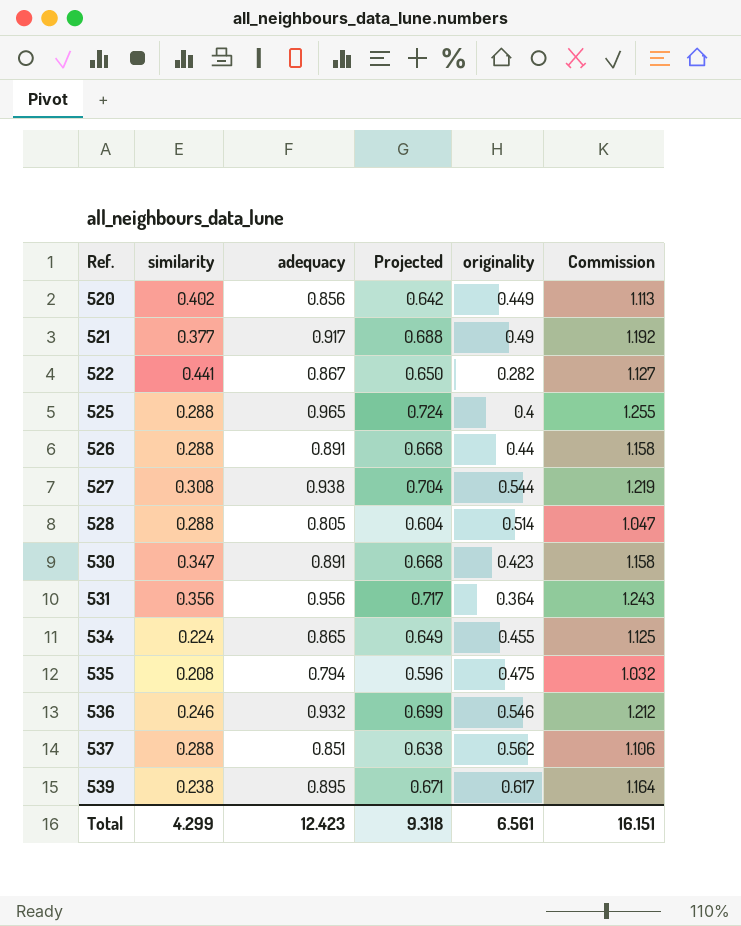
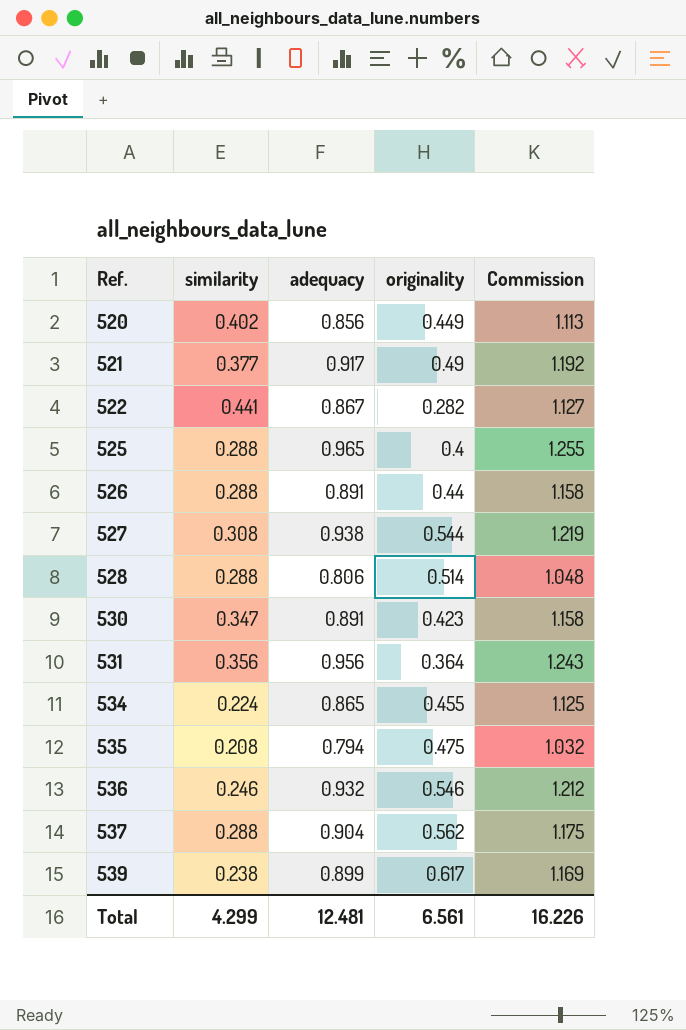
column Projected | formula: [adequacy] * 0.75 -> none
528 | adequacy: 0.805 -> 0.806
528 | Commission: 1.047 -> 1.048
537 | adequacy: 0.851 -> 0.904
537 | Commission: 1.106 -> 1.175
539 | adequacy: 0.895 -> 0.899
539 | Commission: 1.164 -> 1.169
Total | adequacy: 12.423 -> 12.481
Total | Commission: 16.151 -> 16.226

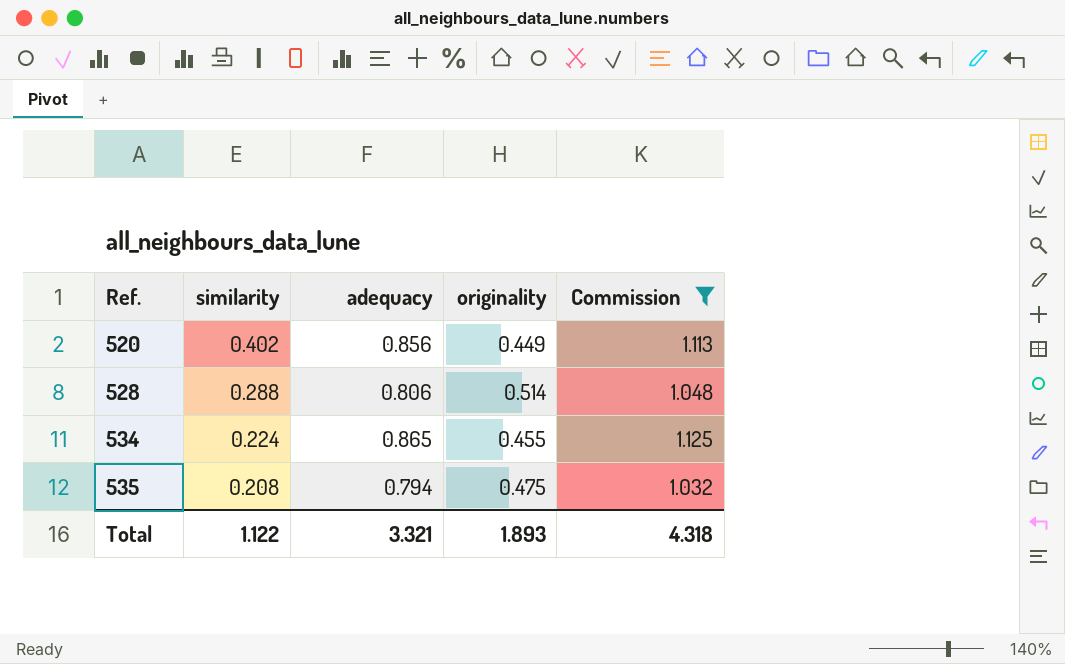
filter: none -> Commission <= 1.125
Total | similarity: 4.299 -> 1.122
Total | adequacy: 12.481 -> 3.321
Total | originality: 6.561 -> 1.893
Total | Commission: 16.226 -> 4.318

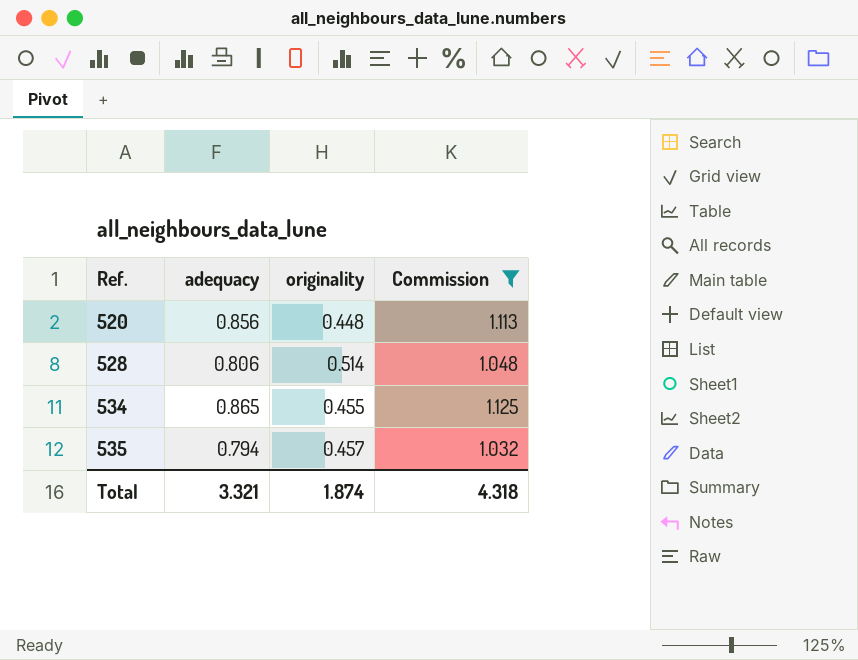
column similarity | position: 2 -> none
520 | originality: 0.449 -> 0.448
535 | originality: 0.475 -> 0.457
Total | originality: 1.893 -> 1.874

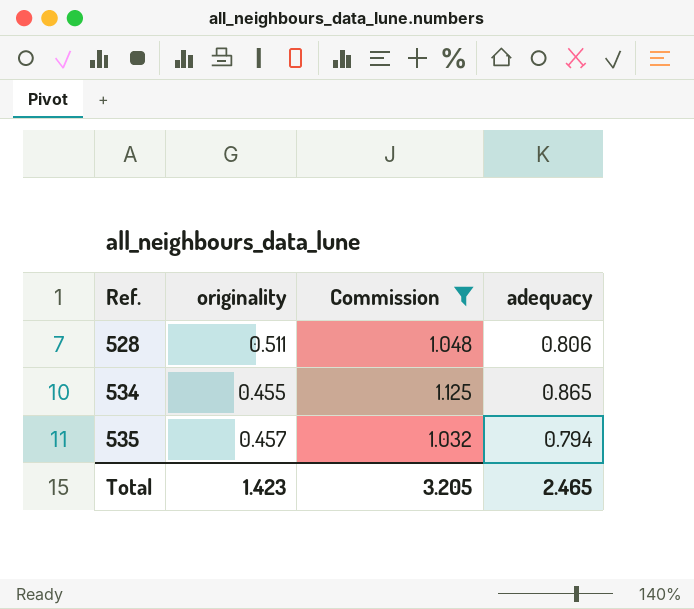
column adequacy | position: 2 -> 4
row 520: 0.856 | 0.448 | 1.113 -> none
528 | originality: 0.514 -> 0.511
Total | originality: 1.874 -> 1.423
Total | Commission: 4.318 -> 3.205
Total | adequacy: 3.321 -> 2.465

